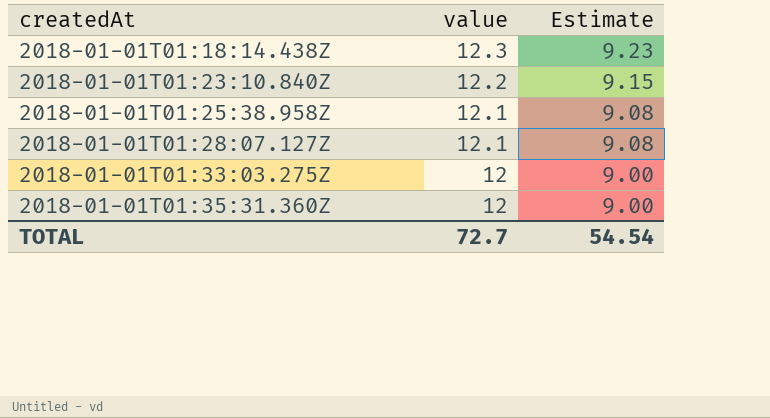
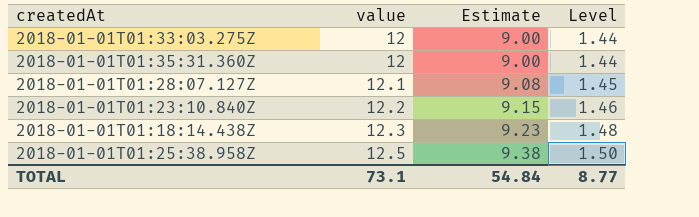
row order: createdAt ascending -> value ascending
column Level | formula: none -> [value] * 0.12
2018-01-01T01:25:38.958Z | value: 12.1 -> 12.5
2018-01-01T01:25:38.958Z | Estimate: 9.08 -> 9.38
TOTAL | value: 72.7 -> 73.1
TOTAL | Estimate: 54.54 -> 54.84

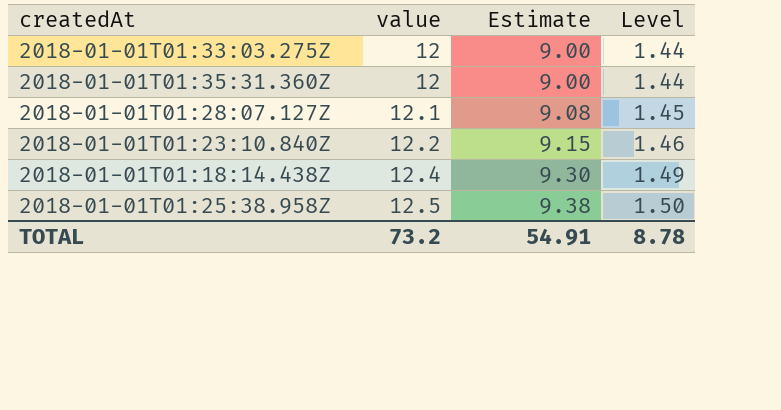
2018-01-01T01:18:14.438Z | value: 12.3 -> 12.4
2018-01-01T01:18:14.438Z | Estimate: 9.23 -> 9.30
2018-01-01T01:18:14.438Z | Level: 1.48 -> 1.49
TOTAL | value: 73.1 -> 73.2
TOTAL | Estimate: 54.84 -> 54.91
TOTAL | Level: 8.77 -> 8.78

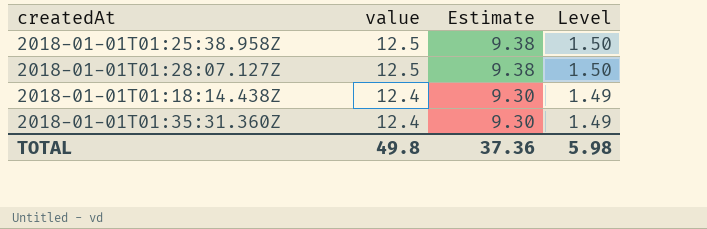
row order: value ascending -> value descending
row 2018-01-01T01:33:03.275Z: 12 | 9.00 | 1.44 -> none
row 2018-01-01T01:23:10.840Z: 12.2 | 9.15 | 1.46 -> none
2018-01-01T01:28:07.127Z | value: 12.1 -> 12.5
2018-01-01T01:28:07.127Z | Estimate: 9.08 -> 9.38
2018-01-01T01:28:07.127Z | Level: 1.45 -> 1.50
2018-01-01T01:35:31.360Z | value: 12 -> 12.4
2018-01-01T01:35:31.360Z | Estimate: 9.00 -> 9.30
2018-01-01T01:35:31.360Z | Level: 1.44 -> 1.49
TOTAL | value: 73.2 -> 49.8
TOTAL | Estimate: 54.91 -> 37.36
TOTAL | Level: 8.78 -> 5.98

